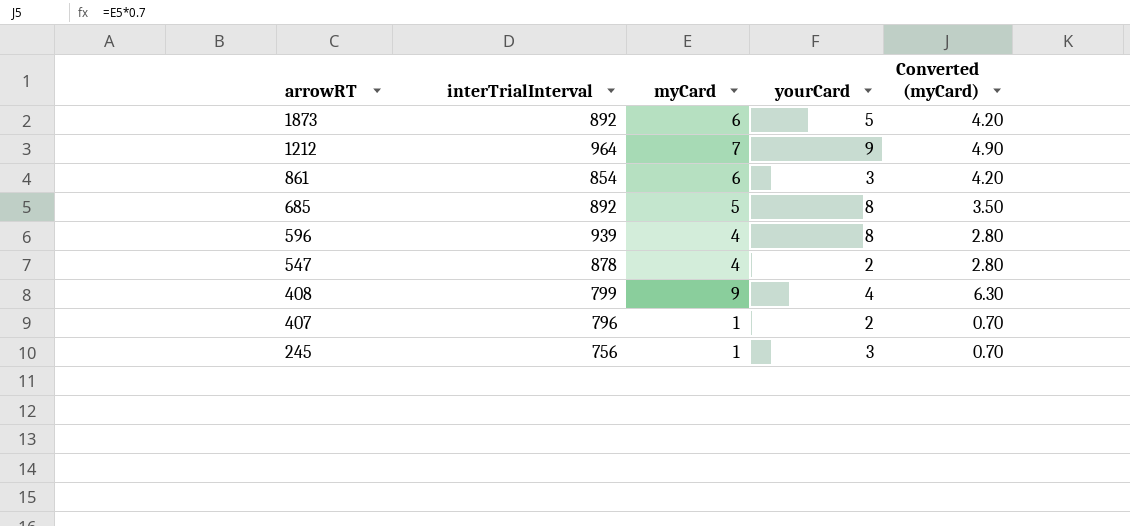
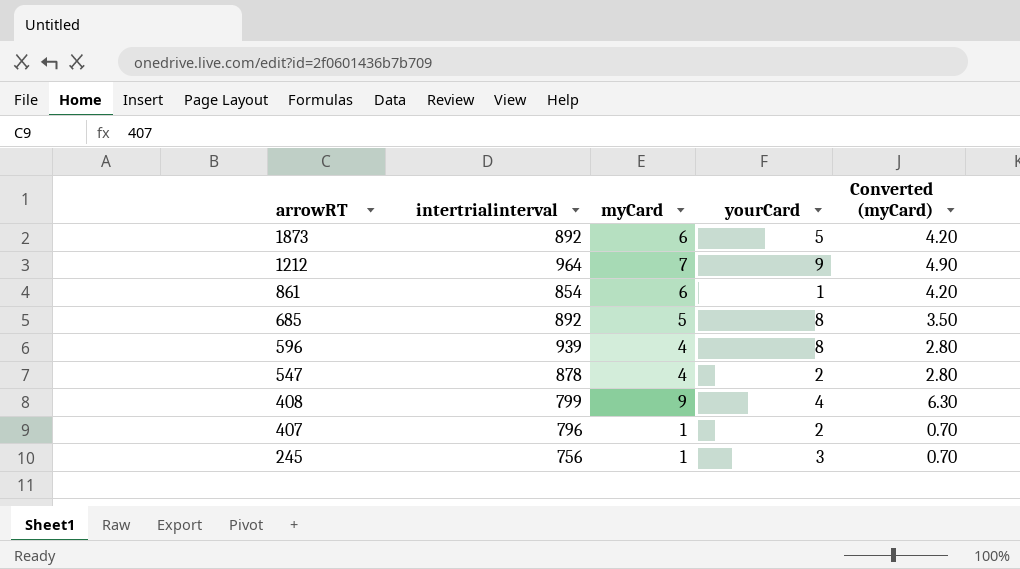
column name: interTrialInterval -> intertrialinterval
861 | yourCard: 3 -> 1

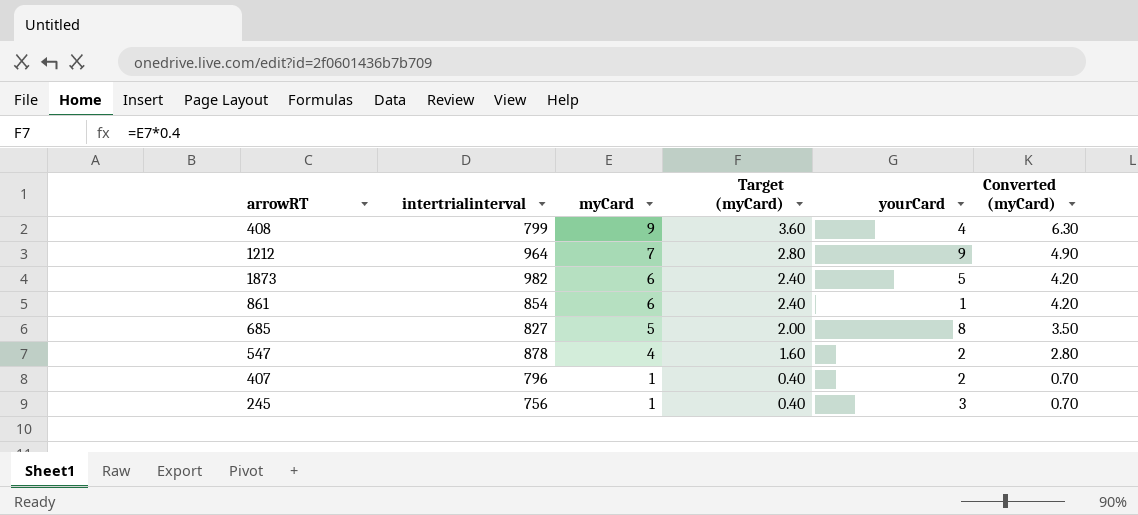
row order: arrowRT descending -> myCard descending
column Target (myCard) | formula: none -> [myCard] * 0.4
row 596: 939 | 4 | 8 | 2.80 -> none
1873 | intertrialinterval: 892 -> 982
685 | intertrialinterval: 892 -> 827

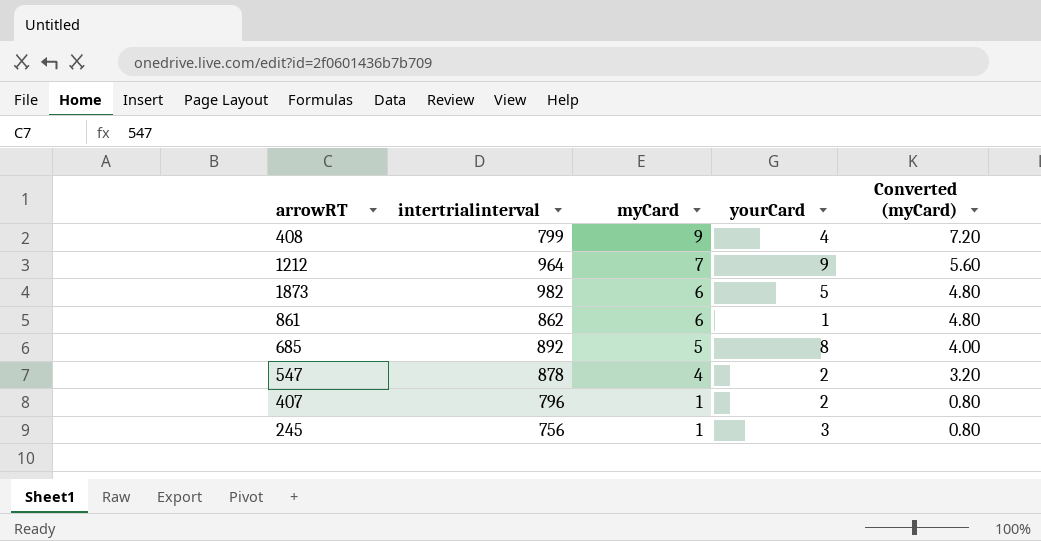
column Target (myCard) | formula: [myCard] * 0.4 -> none
column Converted (myCard) | formula: [myCard] * 0.7 -> [myCard] * 0.8
861 | intertrialinterval: 854 -> 862
685 | intertrialinterval: 827 -> 892

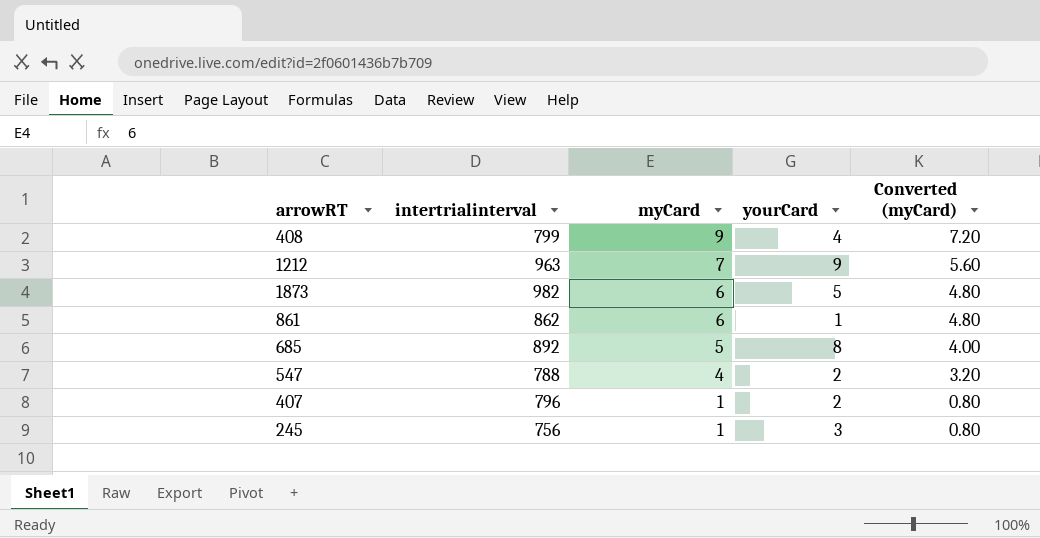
1212 | intertrialinterval: 964 -> 963
547 | intertrialinterval: 878 -> 788

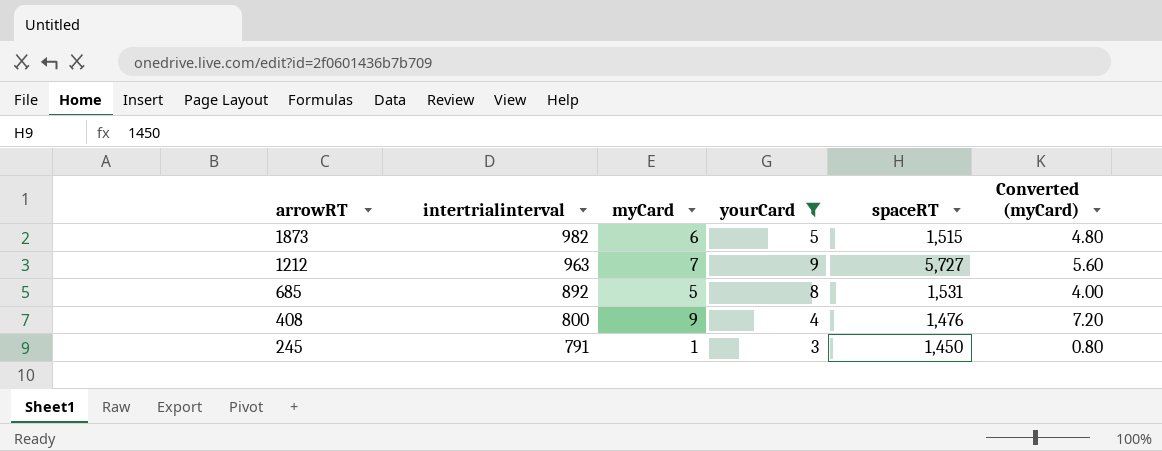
filter: none -> yourCard >= 3
row order: myCard descending -> arrowRT descending
column spaceRT | position: none -> 5
408 | intertrialinterval: 799 -> 800
245 | intertrialinterval: 756 -> 791

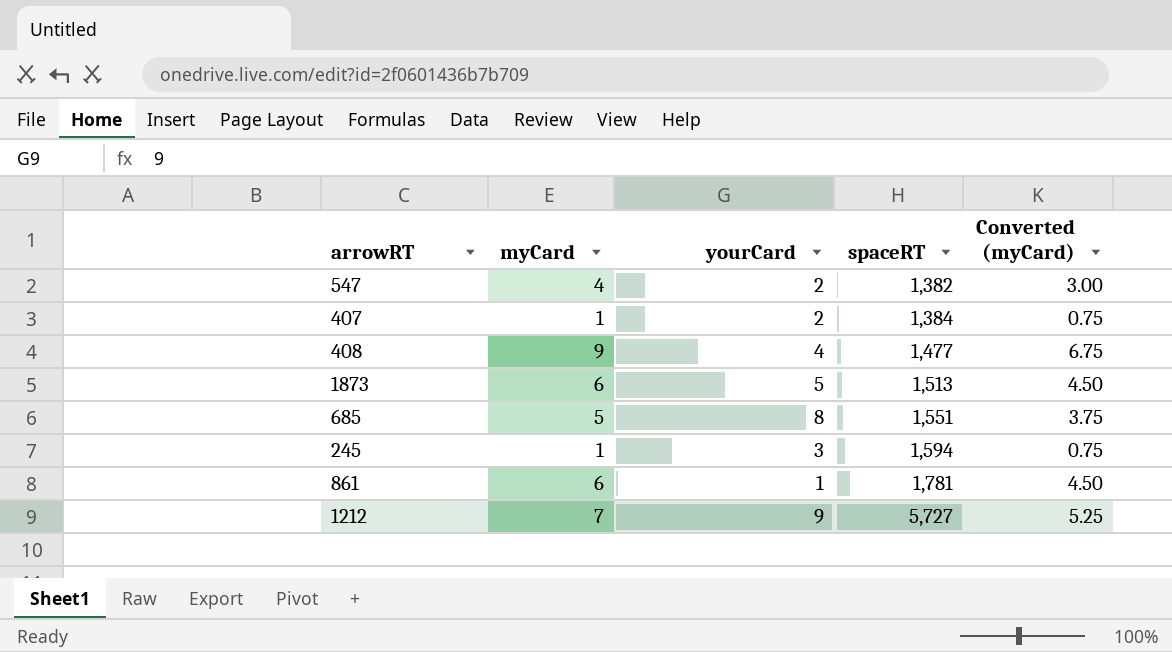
filter: yourCard >= 3 -> none
row order: arrowRT descending -> spaceRT ascending
column intertrialinterval | position: 2 -> none
column Converted (myCard) | formula: [myCard] * 0.8 -> [myCard] * 0.75
408 | spaceRT: 1,476 -> 1,477
1873 | spaceRT: 1,515 -> 1,513
685 | spaceRT: 1,531 -> 1,551
245 | spaceRT: 1,450 -> 1,594

